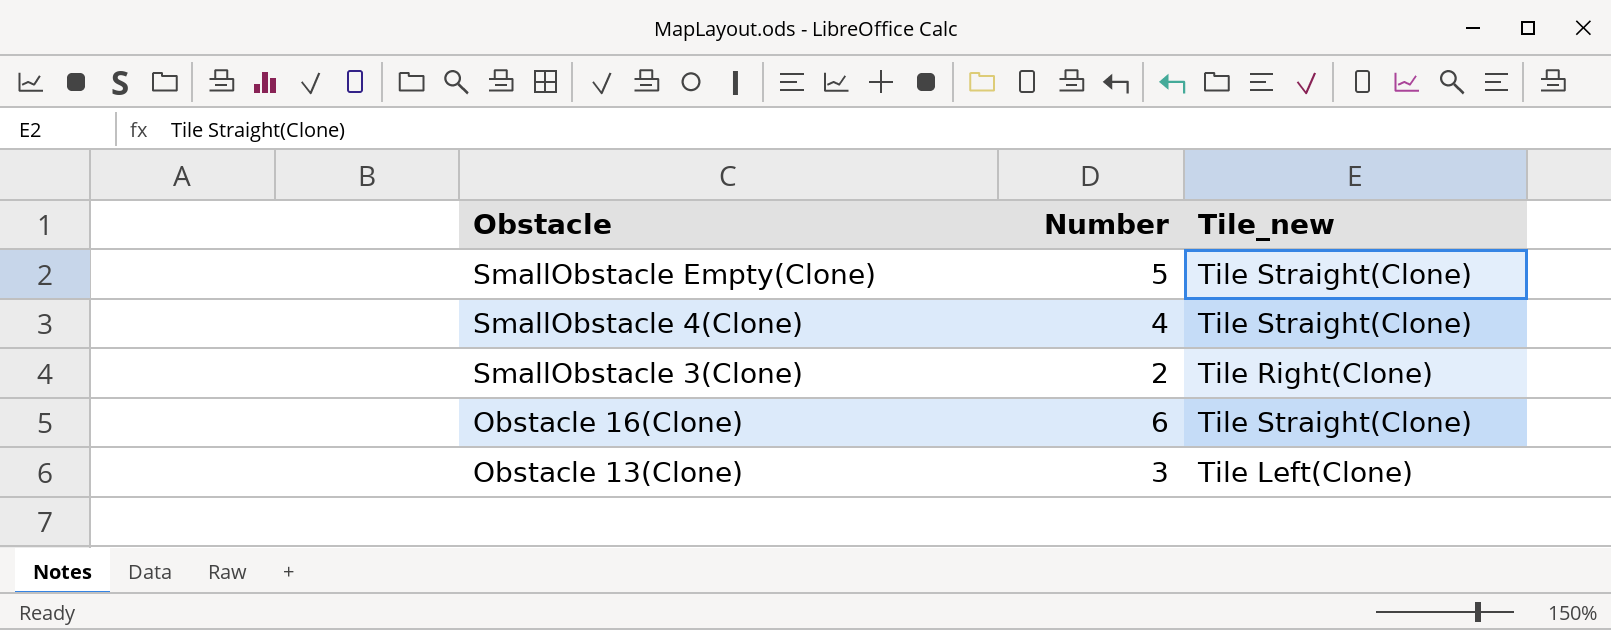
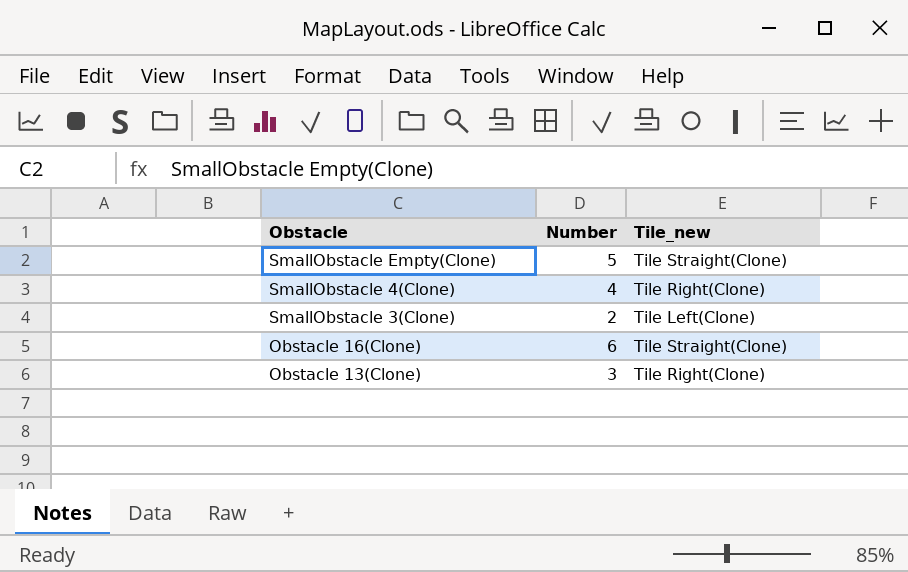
SmallObstacle 4(Clone) | Tile_new: Tile Straight(Clone) -> Tile Right(Clone)
SmallObstacle 3(Clone) | Tile_new: Tile Right(Clone) -> Tile Left(Clone)
Obstacle 13(Clone) | Tile_new: Tile Left(Clone) -> Tile Right(Clone)

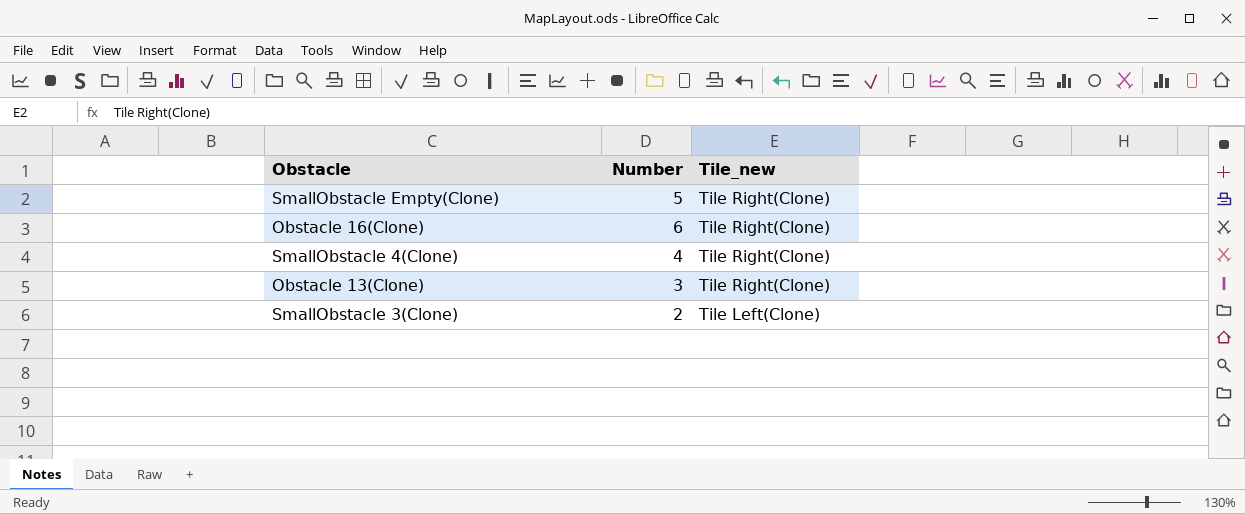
row order: Obstacle descending -> Tile_new descending
SmallObstacle Empty(Clone) | Tile_new: Tile Straight(Clone) -> Tile Right(Clone)
Obstacle 16(Clone) | Tile_new: Tile Straight(Clone) -> Tile Right(Clone)

